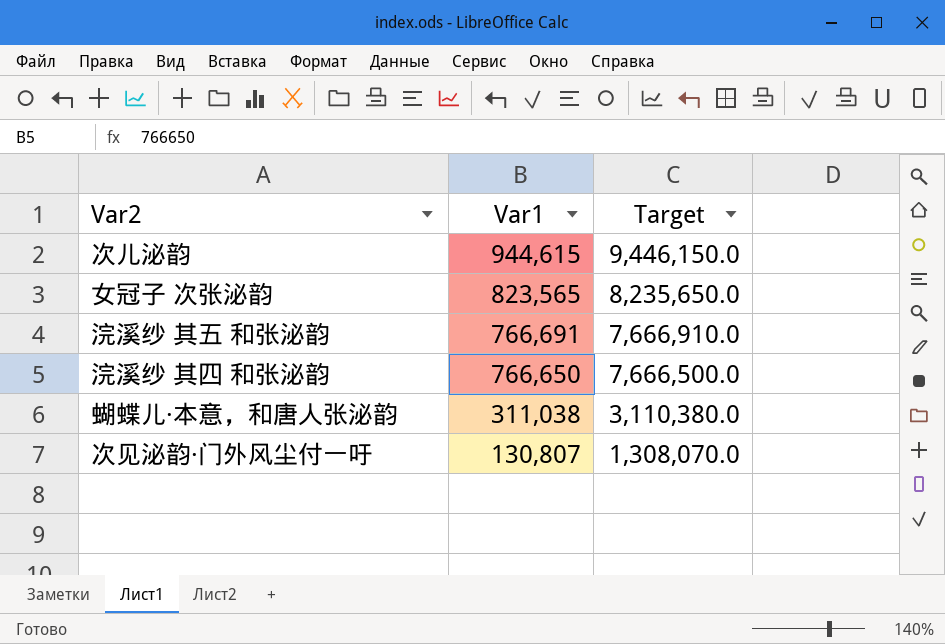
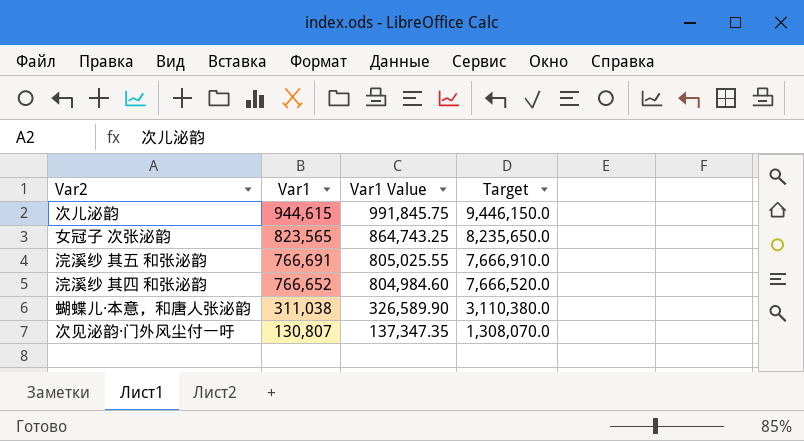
column Var1 Value | formula: none -> [Var1] * 1.05
浣溪纱 其四 和张泌韵 | Var1: 766,650 -> 766,652
浣溪纱 其四 和张泌韵 | Target: 7,666,500.0 -> 7,666,520.0

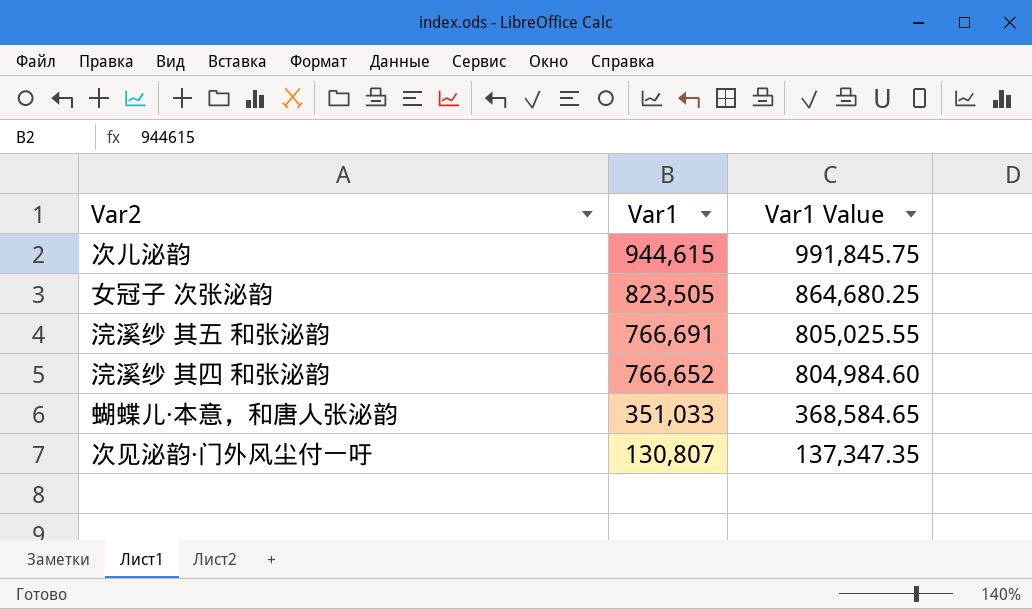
column Target | formula: [Var1] * 10 -> none
女冠子 次张泌韵 | Var1: 823,565 -> 823,505
女冠子 次张泌韵 | Var1 Value: 864,743.25 -> 864,680.25
蝴蝶儿·本意，和唐人张泌韵 | Var1: 311,038 -> 351,033
蝴蝶儿·本意，和唐人张泌韵 | Var1 Value: 326,589.90 -> 368,584.65

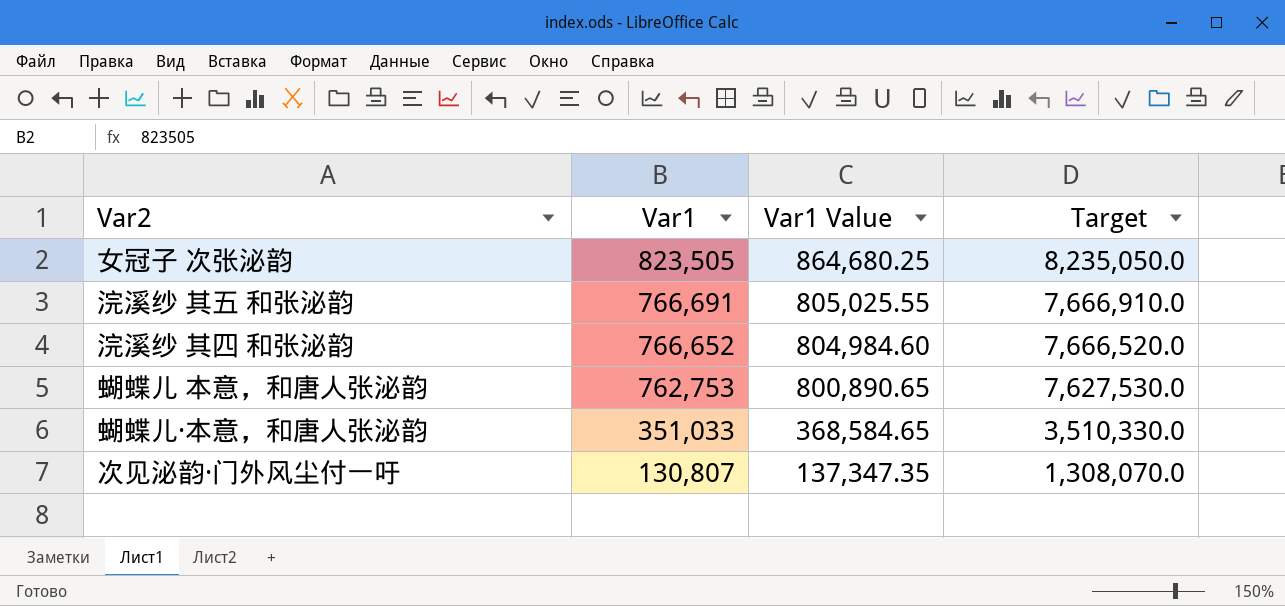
column Target | formula: none -> [Var1] * 10
row 次儿泌韵: 944,615 | 991,845.75 -> none
row 蝴蝶儿 本意，和唐人张泌韵: none -> 762,753 | 800,890.65 | 7,627,530.0

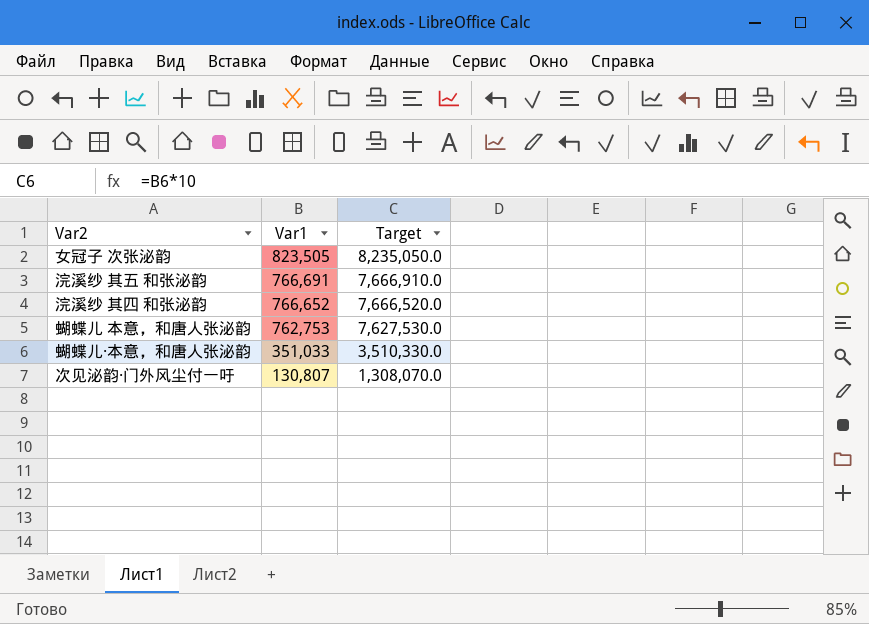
column Var1 Value | formula: [Var1] * 1.05 -> none

